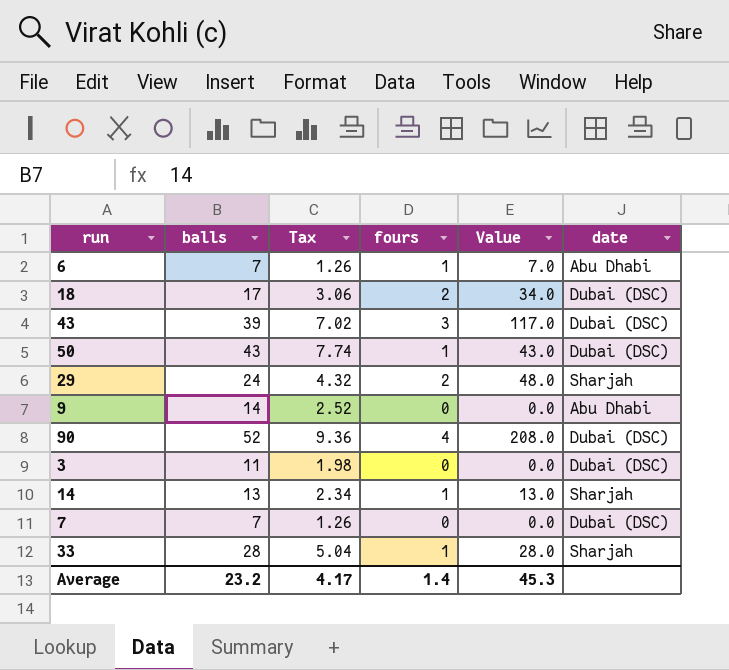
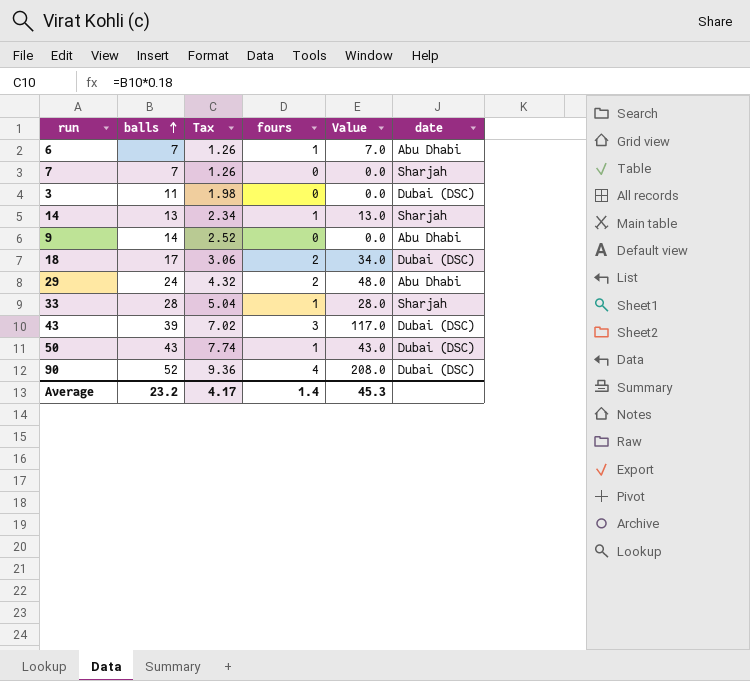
row order: none -> balls ascending
7 | date: Dubai (DSC) -> Sharjah
29 | date: Sharjah -> Abu Dhabi

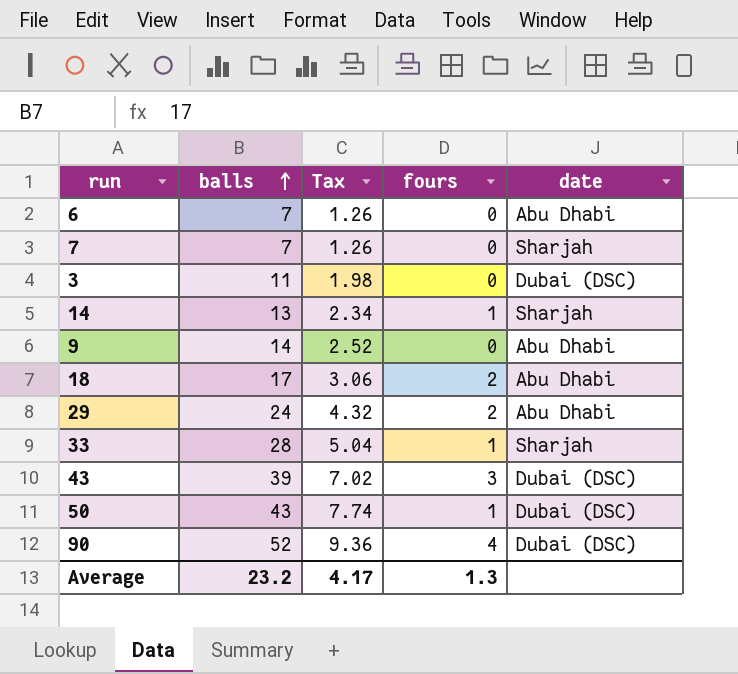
column Value | formula: [balls] * [fours] -> none
6 | fours: 1 -> 0
18 | date: Dubai (DSC) -> Abu Dhabi
Average | fours: 1.4 -> 1.3

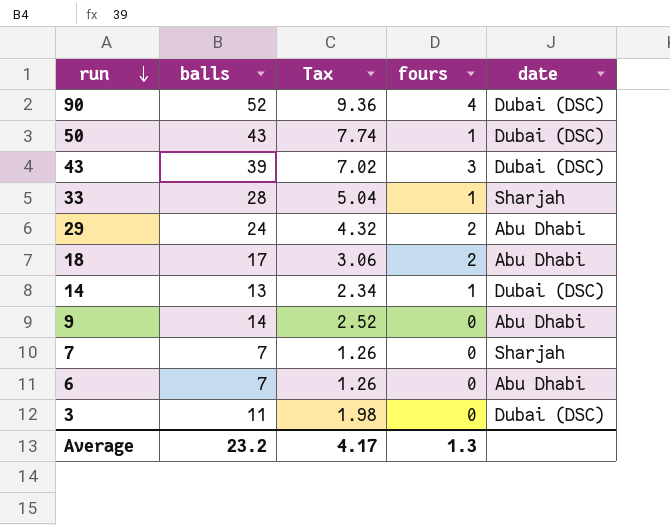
row order: balls ascending -> run descending
14 | date: Sharjah -> Dubai (DSC)

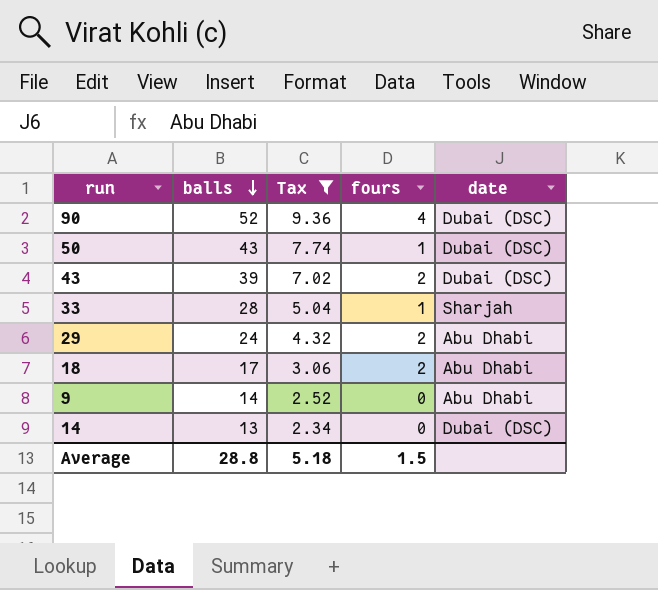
filter: none -> Tax >= 2.34
row order: run descending -> balls descending
43 | fours: 3 -> 2
14 | fours: 1 -> 0
Average | balls: 23.2 -> 28.8
Average | Tax: 4.17 -> 5.18
Average | fours: 1.3 -> 1.5

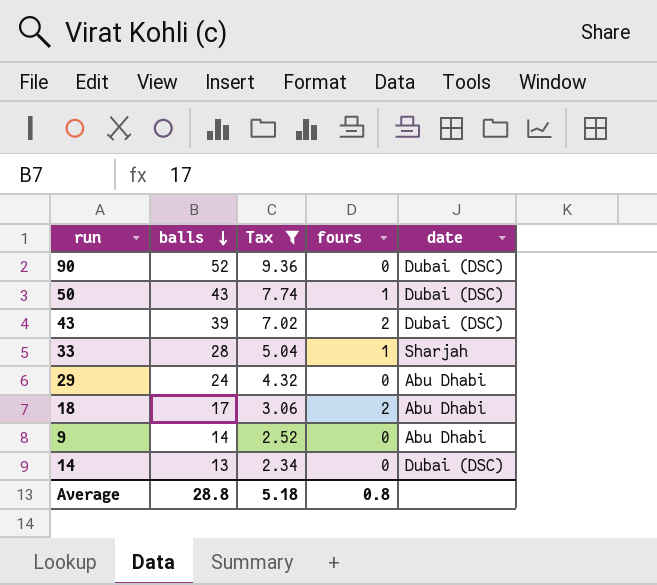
90 | fours: 4 -> 0
29 | fours: 2 -> 0
Average | fours: 1.5 -> 0.8

